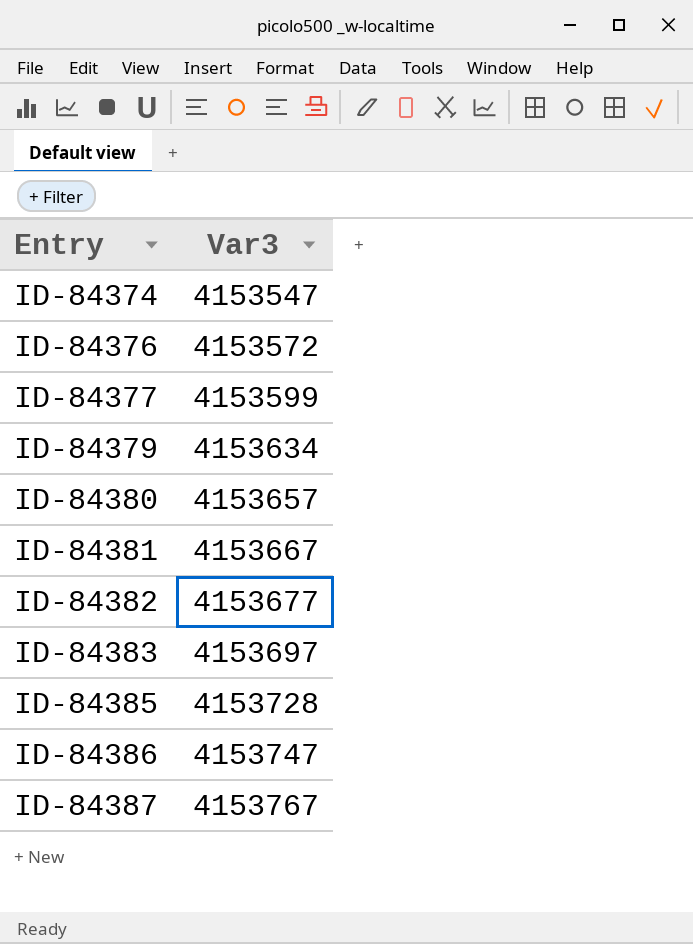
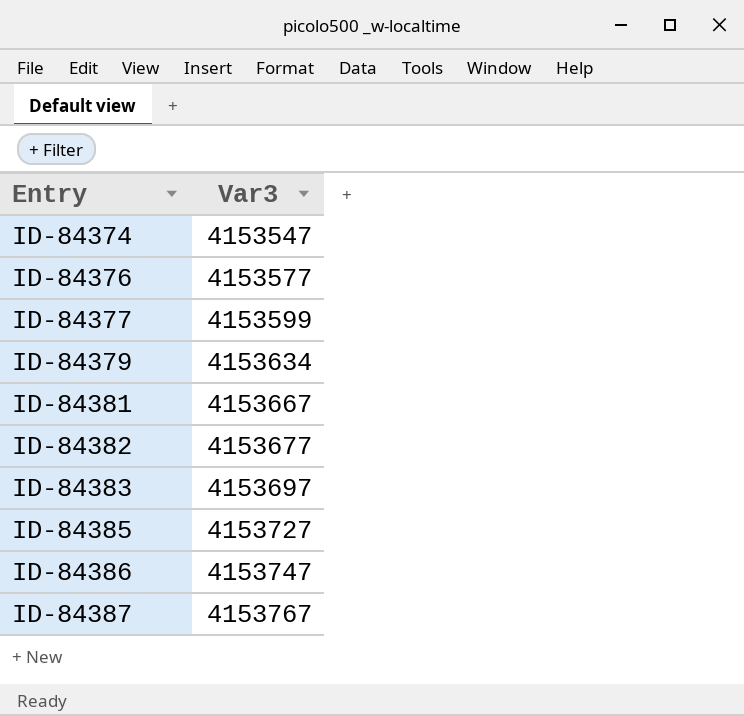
row ID-84380: 4153657 -> none
ID-84376 | Var3: 4153572 -> 4153577
ID-84385 | Var3: 4153728 -> 4153727

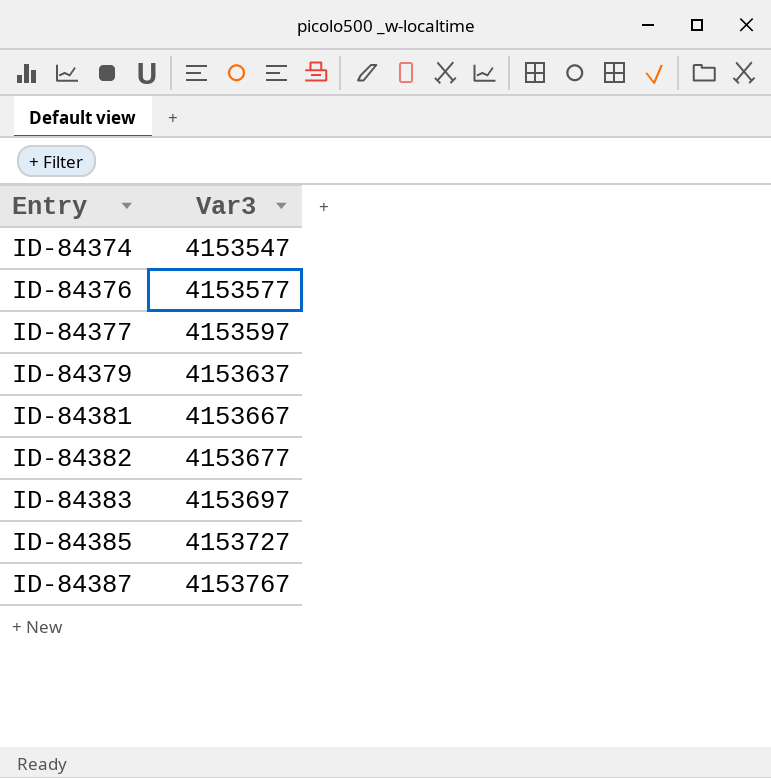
row ID-84386: 4153747 -> none
ID-84377 | Var3: 4153599 -> 4153597
ID-84379 | Var3: 4153634 -> 4153637

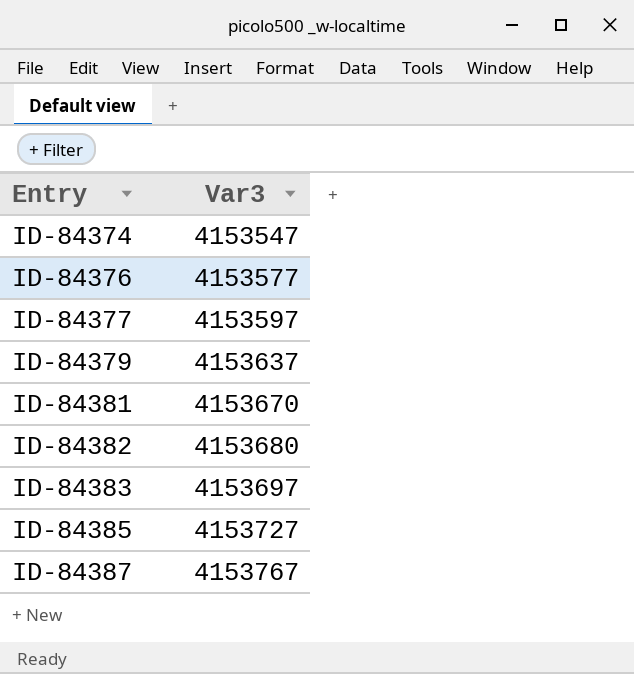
ID-84381 | Var3: 4153667 -> 4153670
ID-84382 | Var3: 4153677 -> 4153680

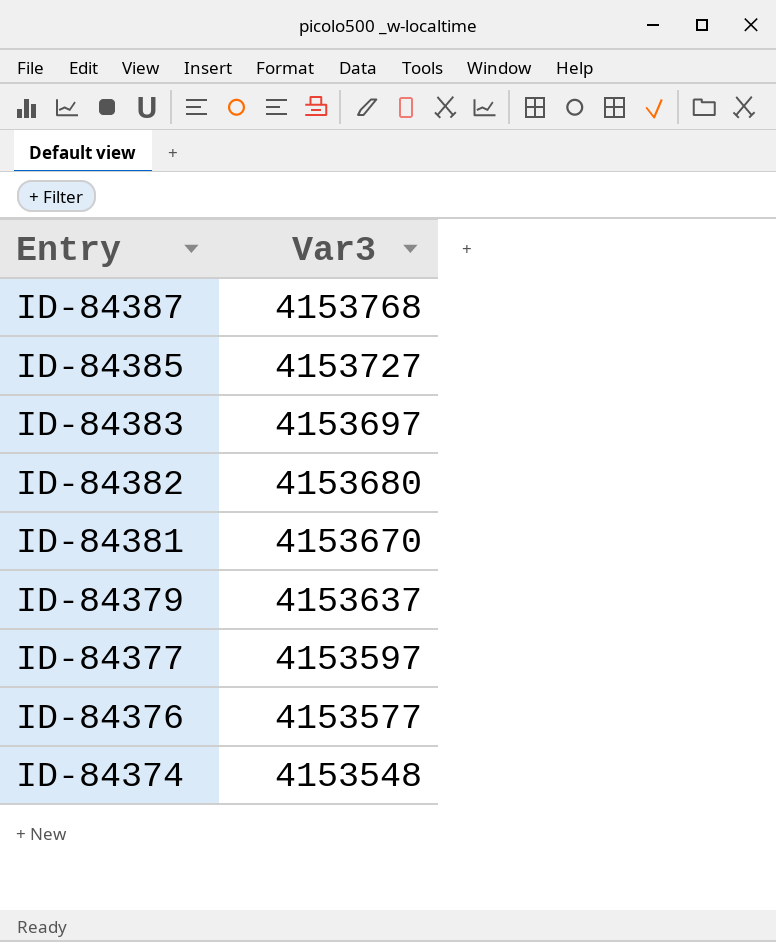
row order: Entry ascending -> Entry descending
ID-84387 | Var3: 4153767 -> 4153768
ID-84374 | Var3: 4153547 -> 4153548

